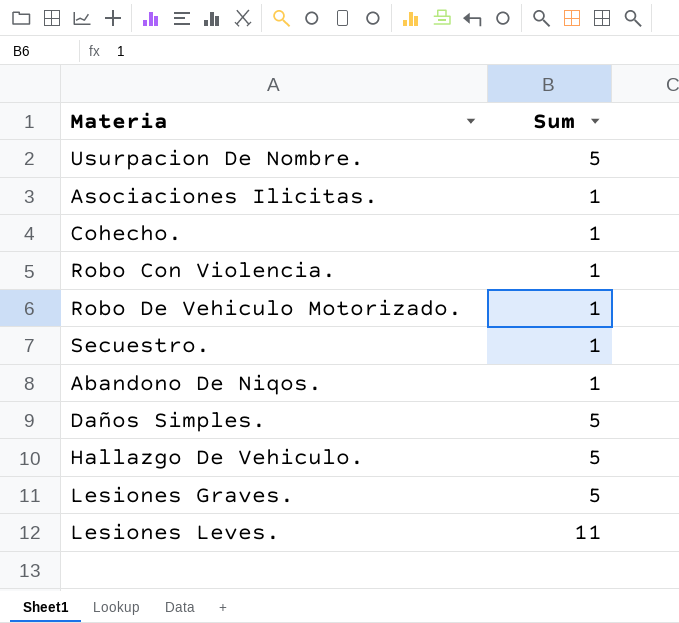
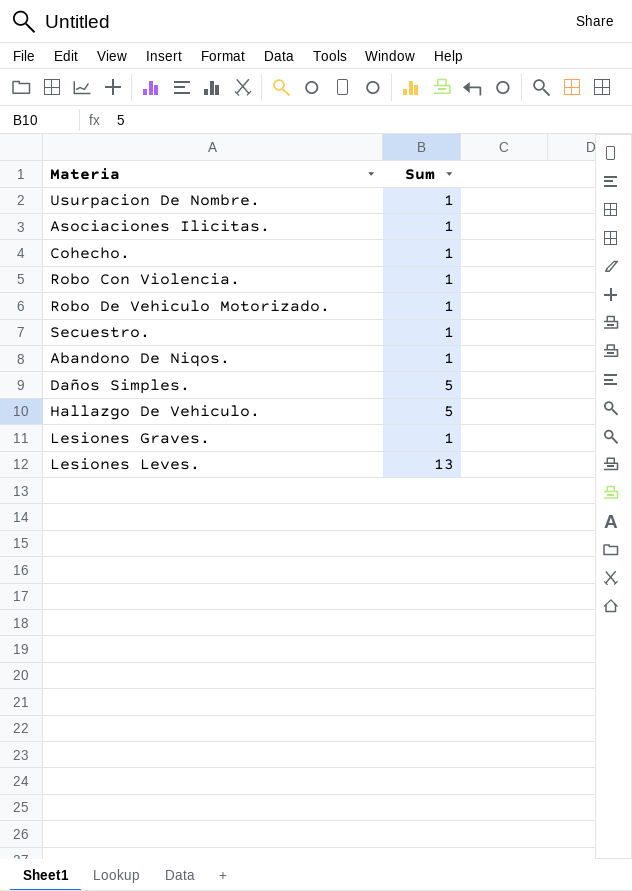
Usurpacion De Nombre. | Sum: 5 -> 1
Lesiones Graves. | Sum: 5 -> 1
Lesiones Leves. | Sum: 11 -> 13

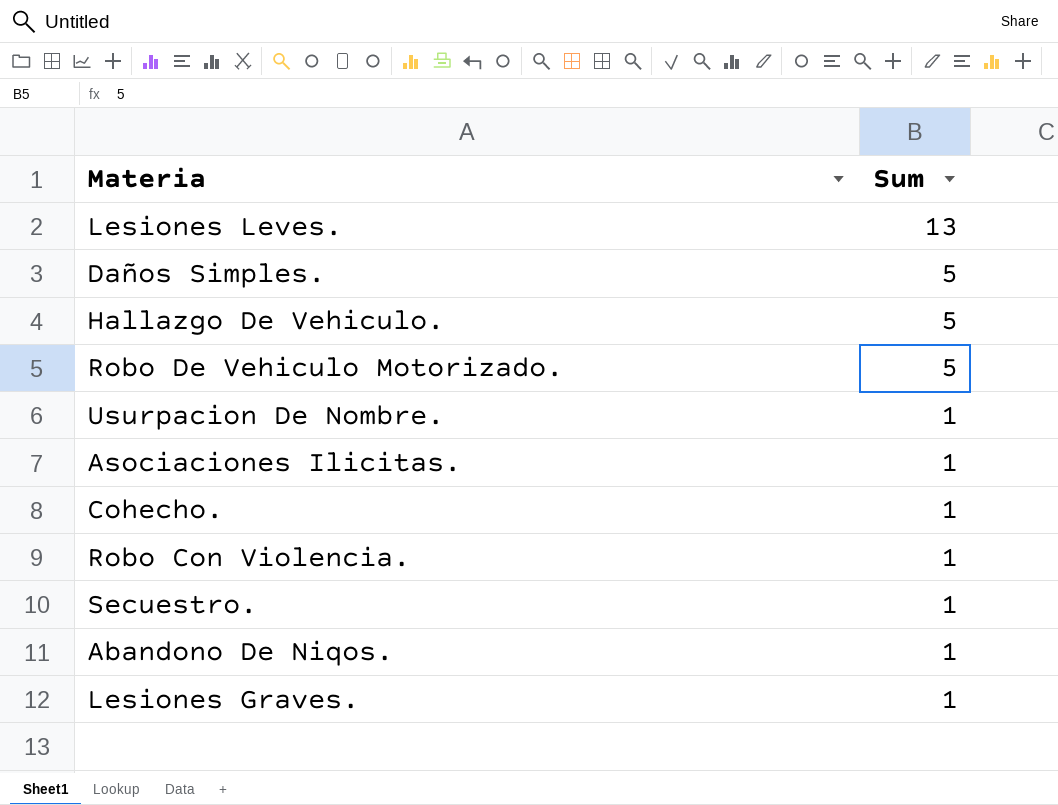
row order: none -> Sum descending
Robo De Vehiculo Motorizado. | Sum: 1 -> 5

